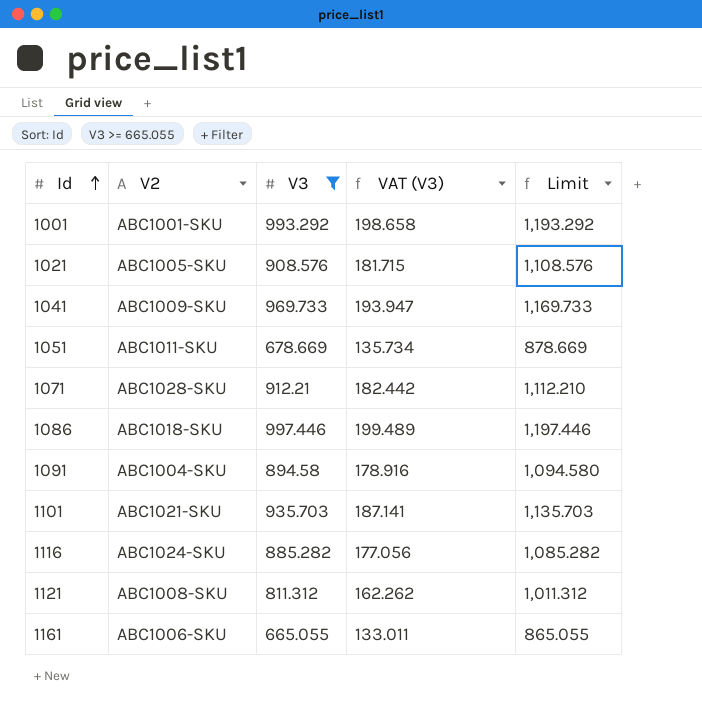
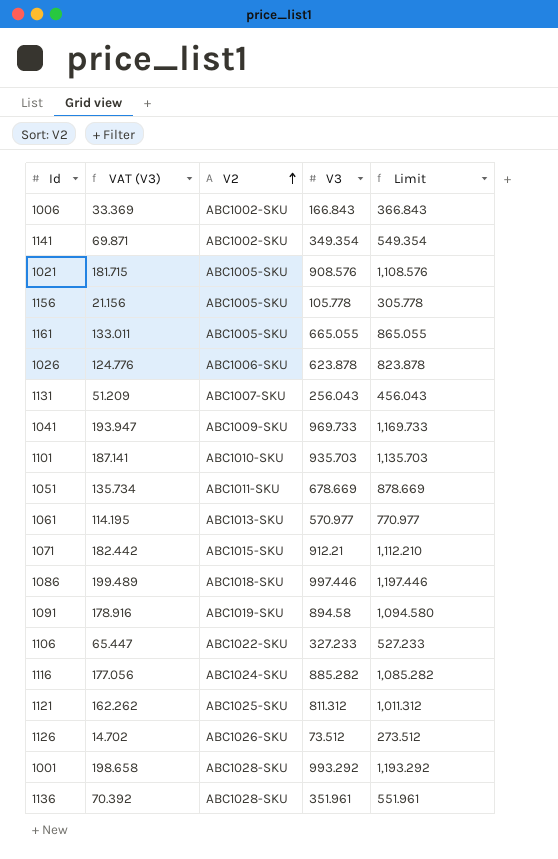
filter: V3 >= 665.055 -> none
row order: Id ascending -> V2 ascending
column VAT (V3) | position: 4 -> 2
1161 | V2: ABC1006-SKU -> ABC1005-SKU
1101 | V2: ABC1021-SKU -> ABC1010-SKU
1071 | V2: ABC1028-SKU -> ABC1015-SKU
1091 | V2: ABC1004-SKU -> ABC1019-SKU
1121 | V2: ABC1008-SKU -> ABC1025-SKU
1001 | V2: ABC1001-SKU -> ABC1028-SKU

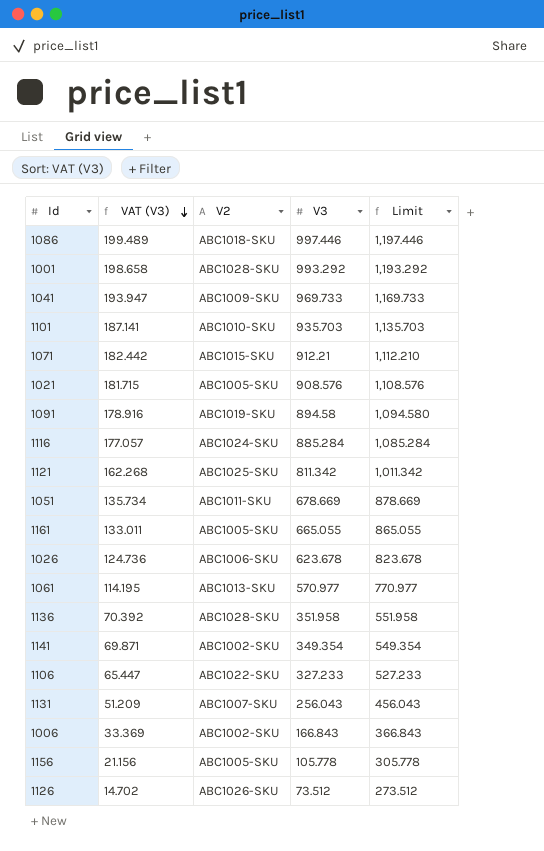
row order: V2 ascending -> VAT (V3) descending
1116 | VAT (V3): 177.056 -> 177.057
1116 | V3: 885.282 -> 885.284
1116 | Limit: 1,085.282 -> 1,085.284
1121 | VAT (V3): 162.262 -> 162.268
1121 | V3: 811.312 -> 811.342
1121 | Limit: 1,011.312 -> 1,011.342
1026 | VAT (V3): 124.776 -> 124.736
1026 | V3: 623.878 -> 623.678
1026 | Limit: 823.878 -> 823.678
1136 | V3: 351.961 -> 351.958
1136 | Limit: 551.961 -> 551.958

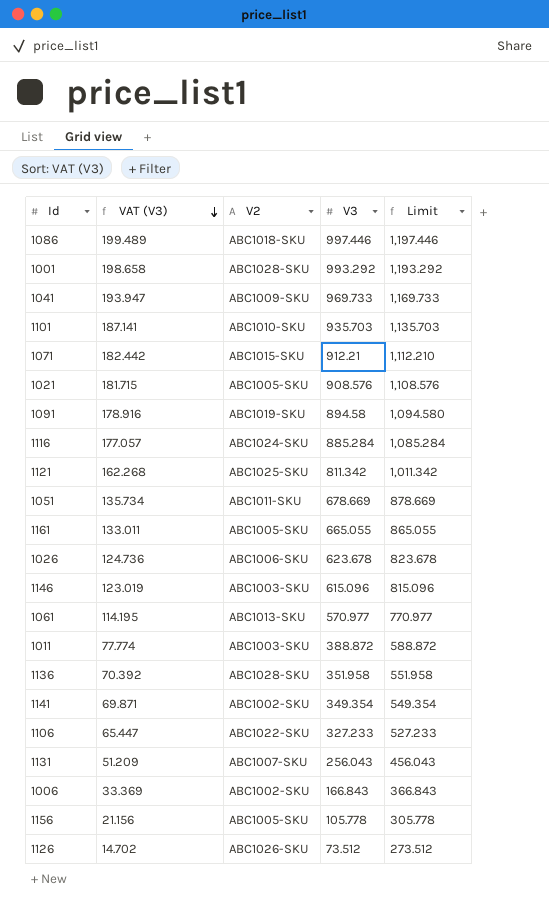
row 1146: none -> 123.019 | ABC1003-SKU | 615.096 | 815.096
row 1011: none -> 77.774 | ABC1003-SKU | 388.872 | 588.872

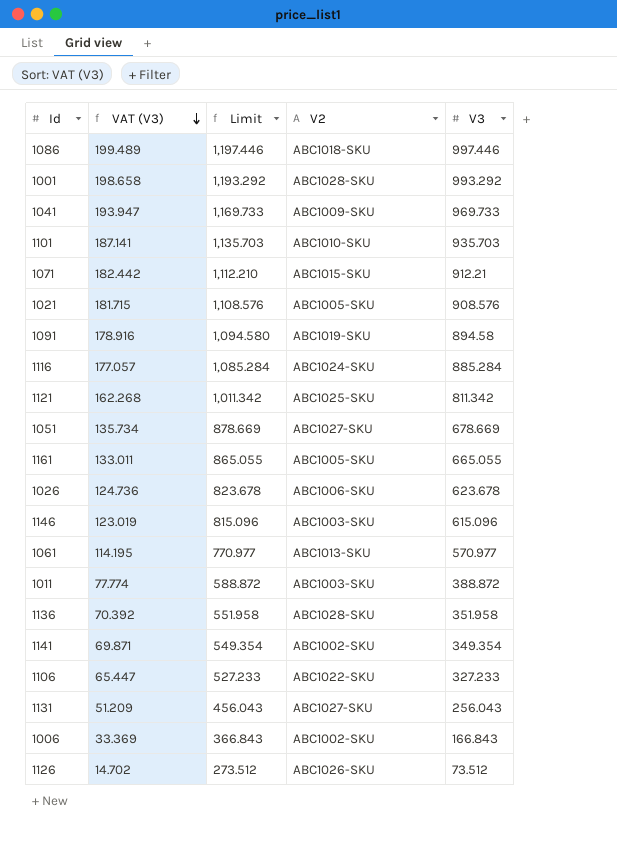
column Limit | position: 5 -> 3
row 1156: 21.156 | ABC1005-SKU | 105.778 | 305.778 -> none
1051 | V2: ABC1011-SKU -> ABC1027-SKU
1131 | V2: ABC1007-SKU -> ABC1027-SKU

